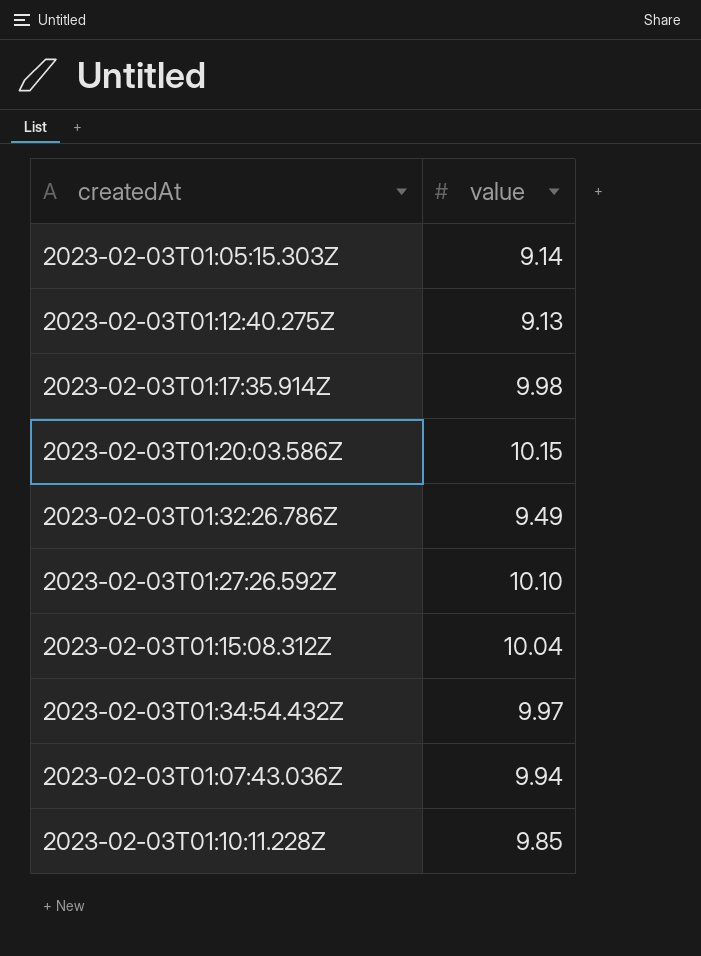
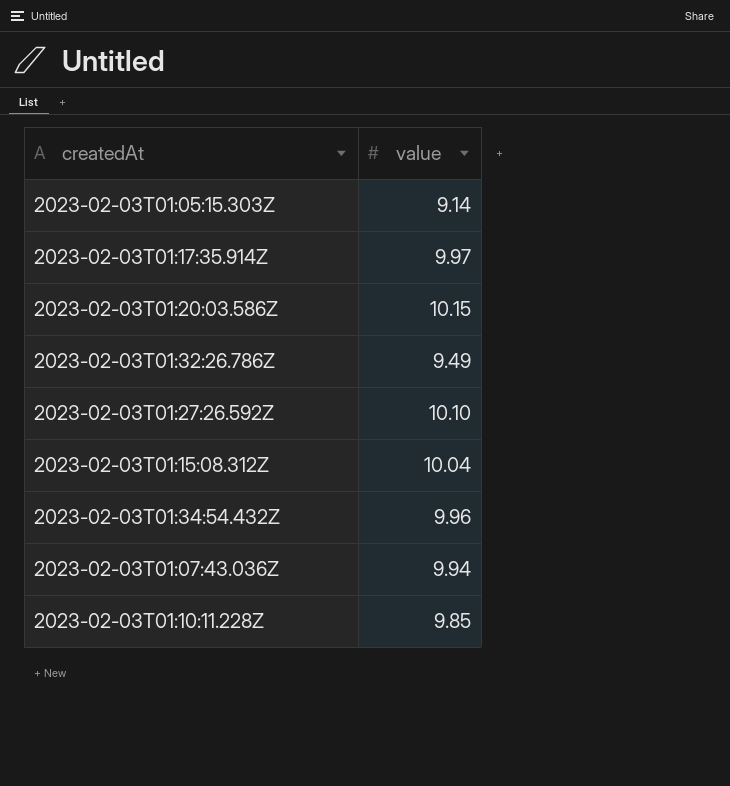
row 2023-02-03T01:12:40.275Z: 9.13 -> none
2023-02-03T01:17:35.914Z | value: 9.98 -> 9.97
2023-02-03T01:34:54.432Z | value: 9.97 -> 9.96

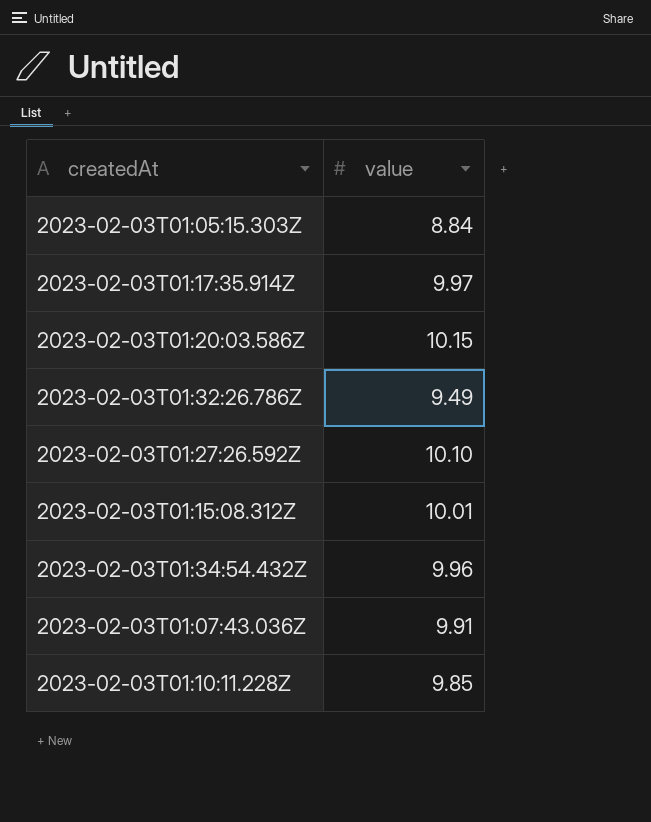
2023-02-03T01:05:15.303Z | value: 9.14 -> 8.84
2023-02-03T01:15:08.312Z | value: 10.04 -> 10.01
2023-02-03T01:07:43.036Z | value: 9.94 -> 9.91

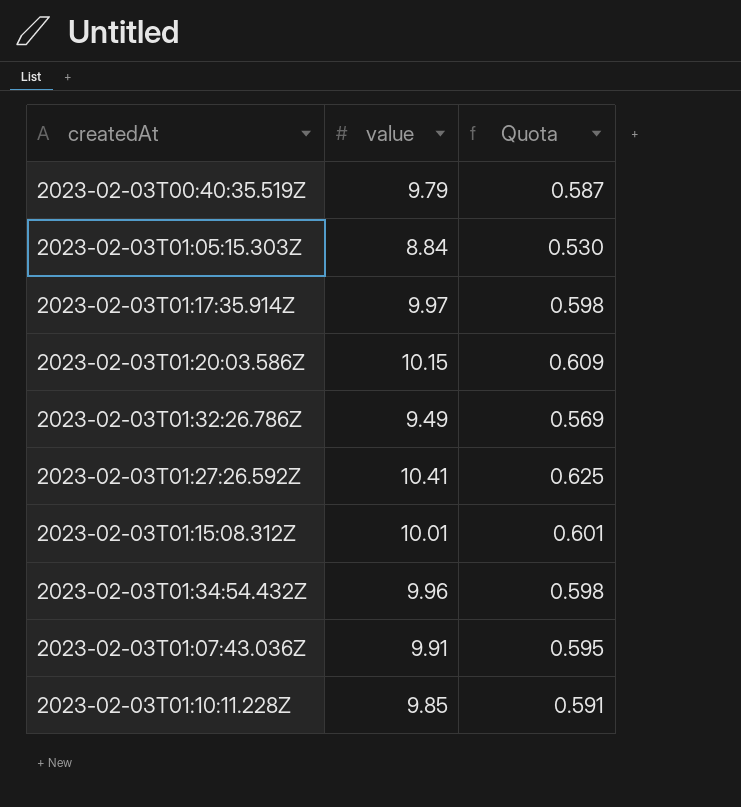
column Quota | formula: none -> [value] * 0.06
row 2023-02-03T00:40:35.519Z: none -> 9.79 | 0.587
2023-02-03T01:27:26.592Z | value: 10.10 -> 10.41

